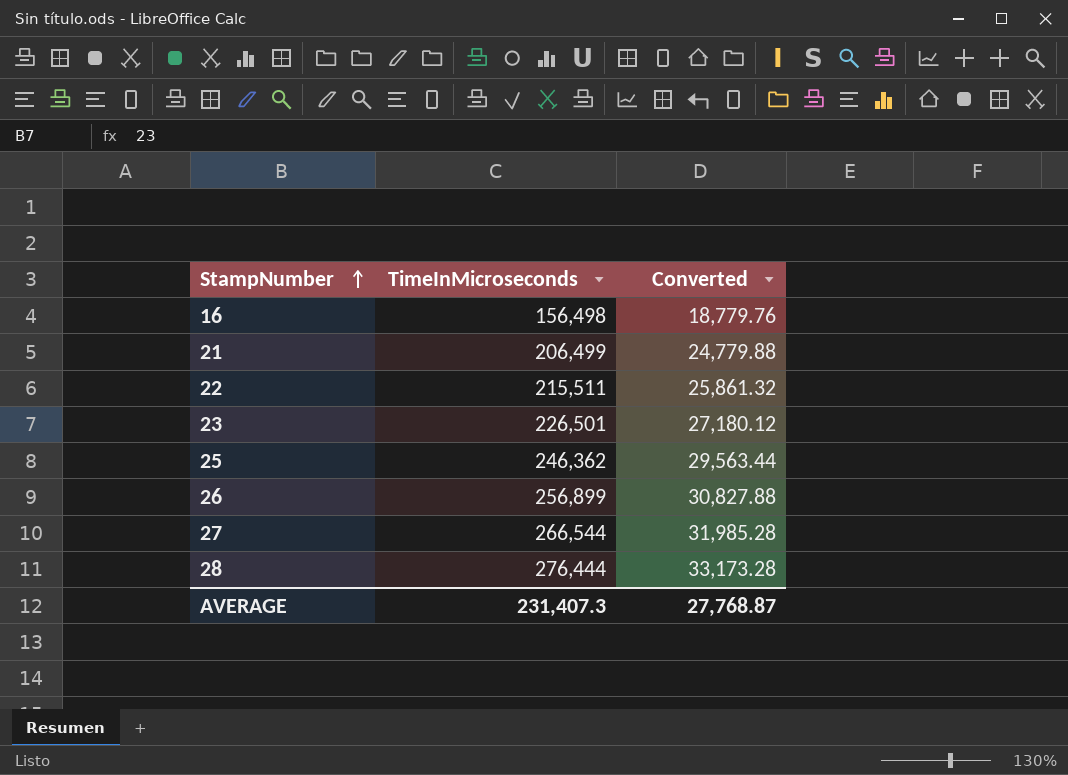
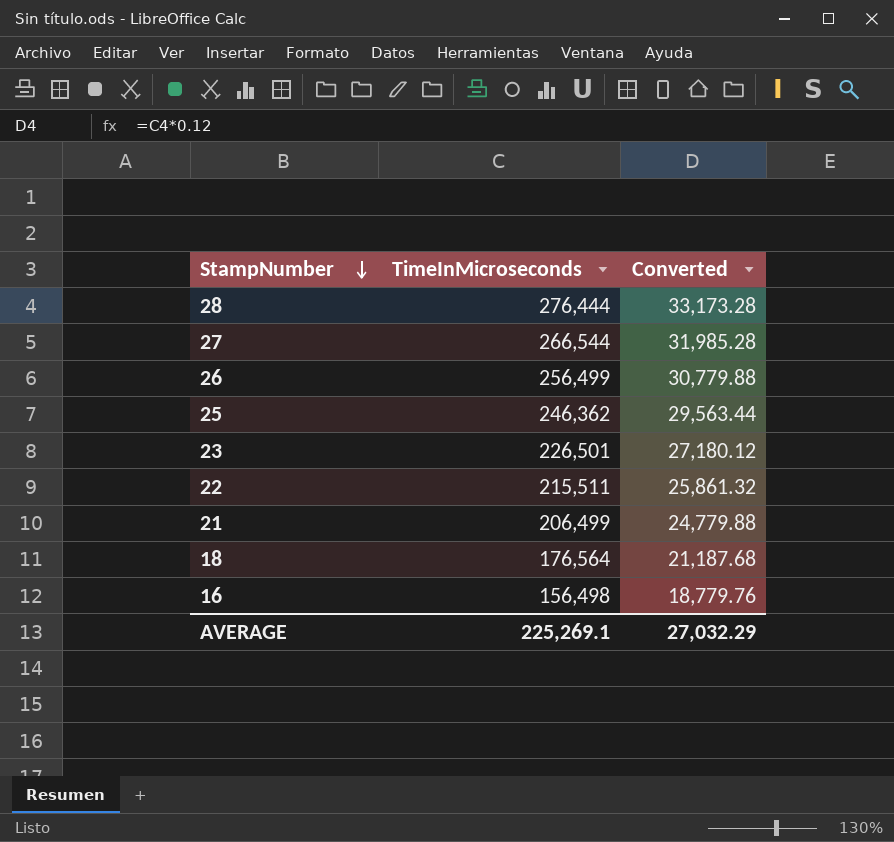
row order: StampNumber ascending -> StampNumber descending
26 | TimeInMicroseconds: 256,899 -> 256,499
26 | Converted: 30,827.88 -> 30,779.88
row 18: none -> 176,564 | 21,187.68
AVERAGE | TimeInMicroseconds: 231,407.3 -> 225,269.1
AVERAGE | Converted: 27,768.87 -> 27,032.29

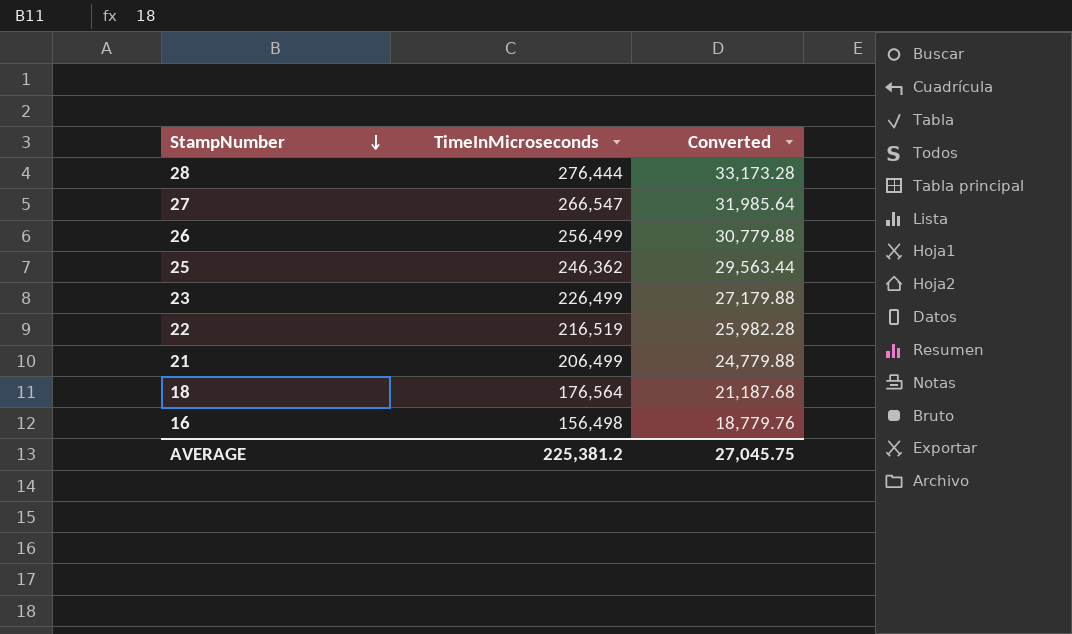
27 | TimeInMicroseconds: 266,544 -> 266,547
27 | Converted: 31,985.28 -> 31,985.64
23 | TimeInMicroseconds: 226,501 -> 226,499
23 | Converted: 27,180.12 -> 27,179.88
22 | TimeInMicroseconds: 215,511 -> 216,519
22 | Converted: 25,861.32 -> 25,982.28
AVERAGE | TimeInMicroseconds: 225,269.1 -> 225,381.2
AVERAGE | Converted: 27,032.29 -> 27,045.75

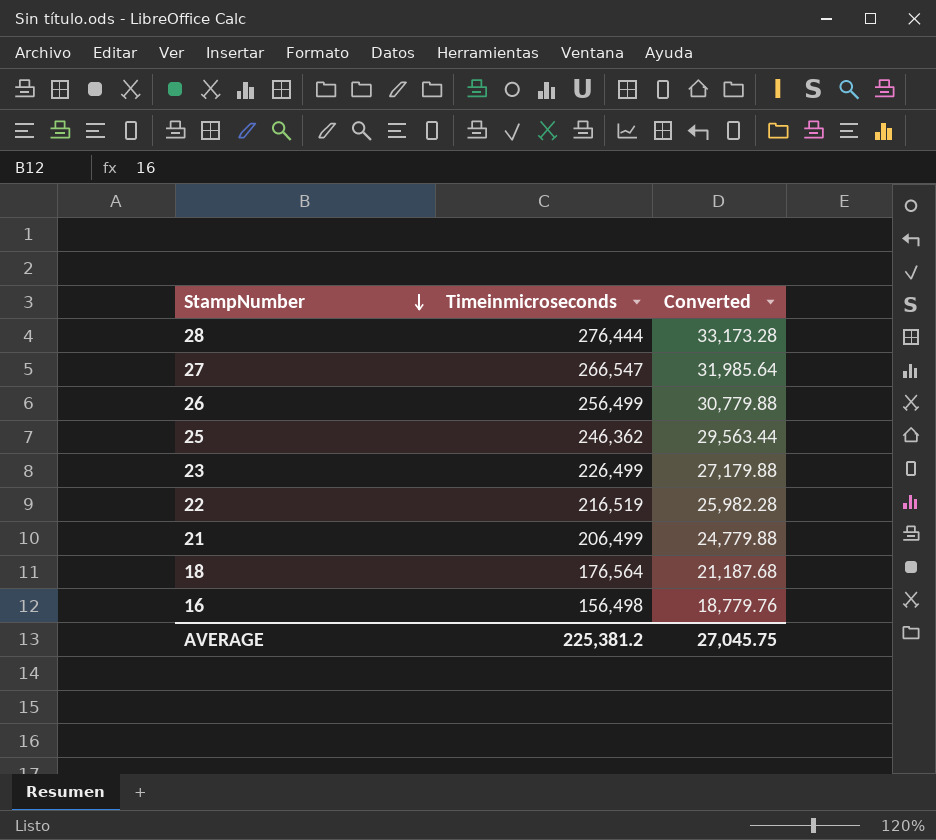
column name: TimeInMicroseconds -> Timeinmicroseconds

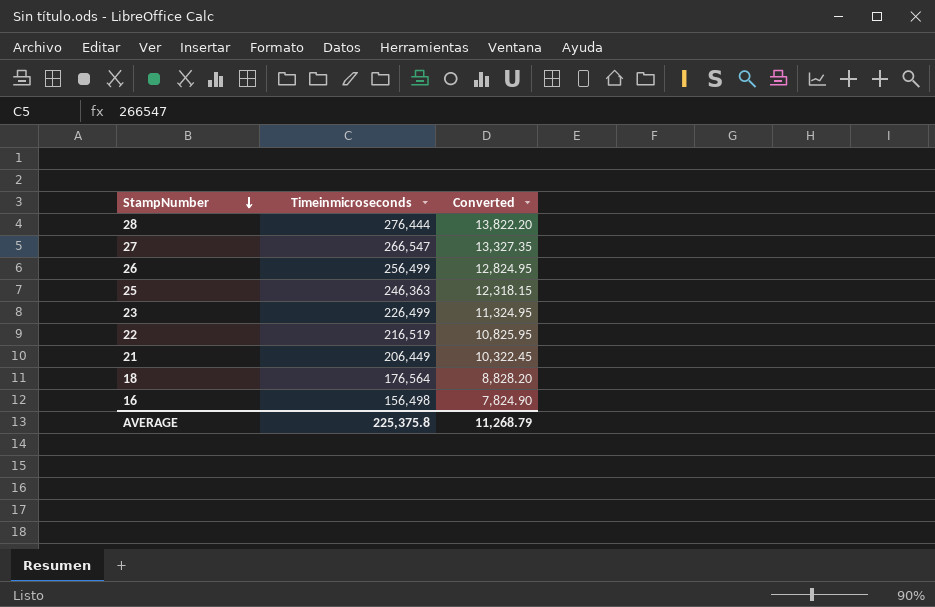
column Converted | formula: [Timeinmicroseconds] * 0.12 -> [Timeinmicroseconds] * 0.05
25 | Timeinmicroseconds: 246,362 -> 246,363
21 | Timeinmicroseconds: 206,499 -> 206,449
AVERAGE | Timeinmicroseconds: 225,381.2 -> 225,375.8
AVERAGE | Converted: 27,045.75 -> 11,268.79

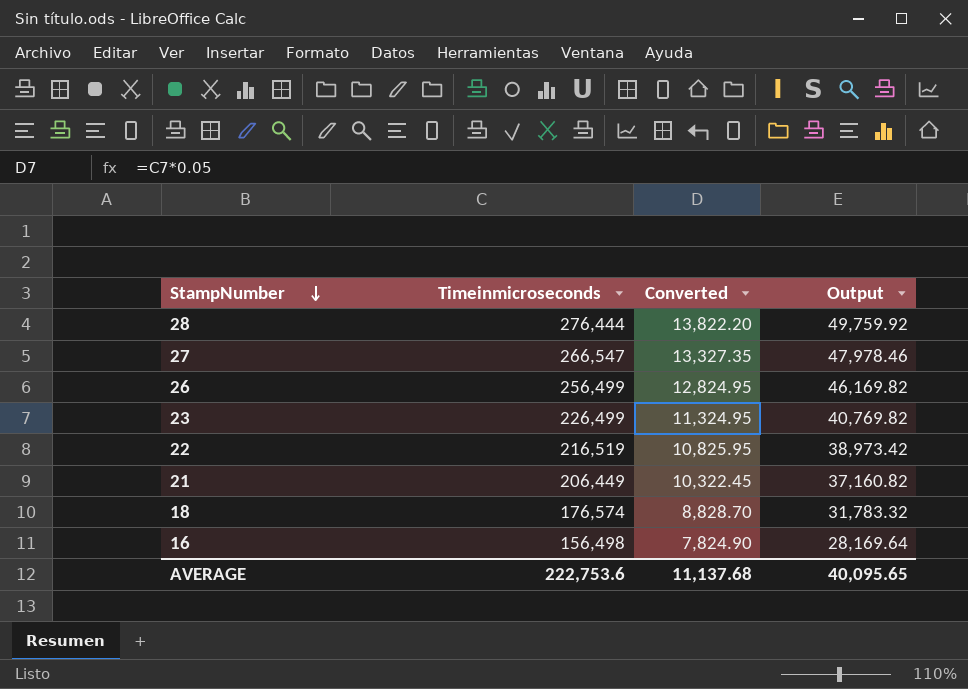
column Output | formula: none -> [Timeinmicroseconds] * 0.18
row 25: 246,363 | 12,318.15 -> none
18 | Timeinmicroseconds: 176,564 -> 176,574
18 | Converted: 8,828.20 -> 8,828.70
AVERAGE | Timeinmicroseconds: 225,375.8 -> 222,753.6
AVERAGE | Converted: 11,268.79 -> 11,137.68

